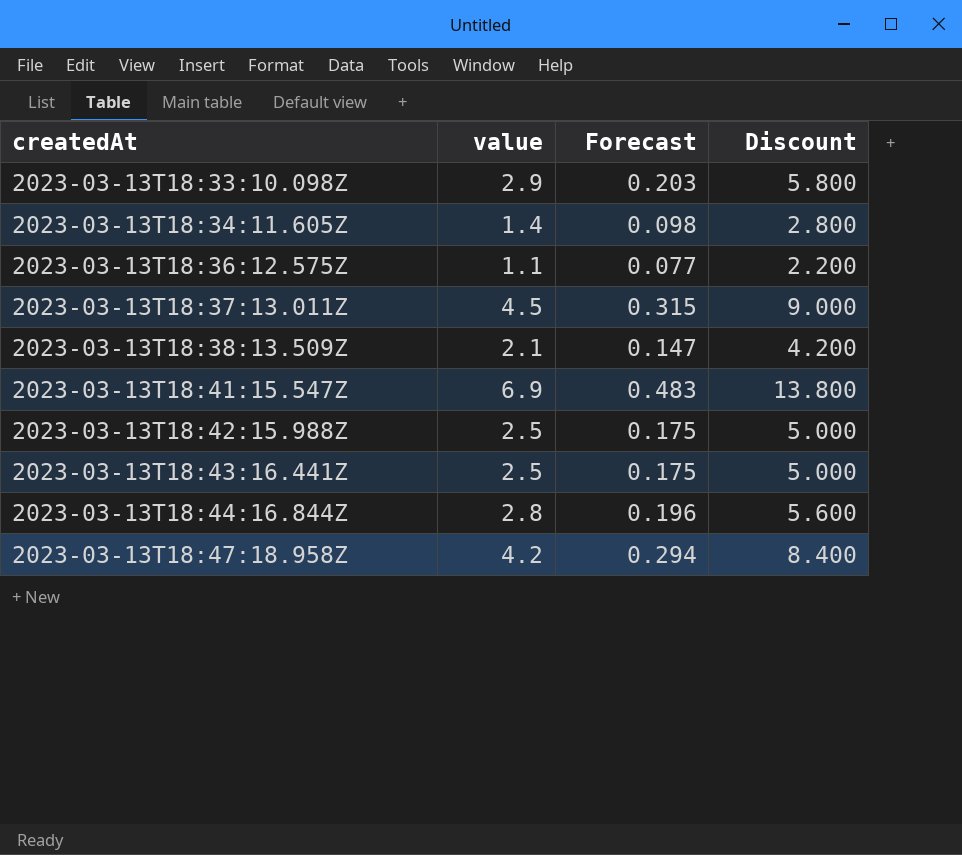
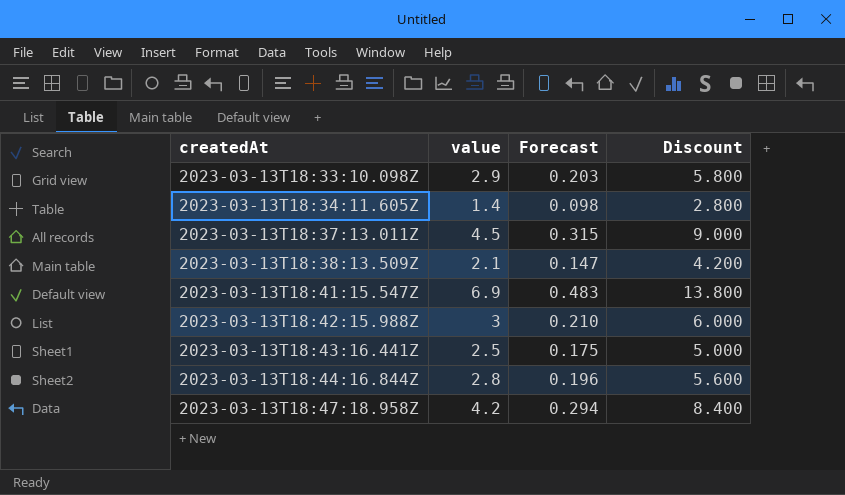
row 2023-03-13T18:36:12.575Z: 1.1 | 0.077 | 2.200 -> none
2023-03-13T18:42:15.988Z | value: 2.5 -> 3
2023-03-13T18:42:15.988Z | Forecast: 0.175 -> 0.210
2023-03-13T18:42:15.988Z | Discount: 5.000 -> 6.000

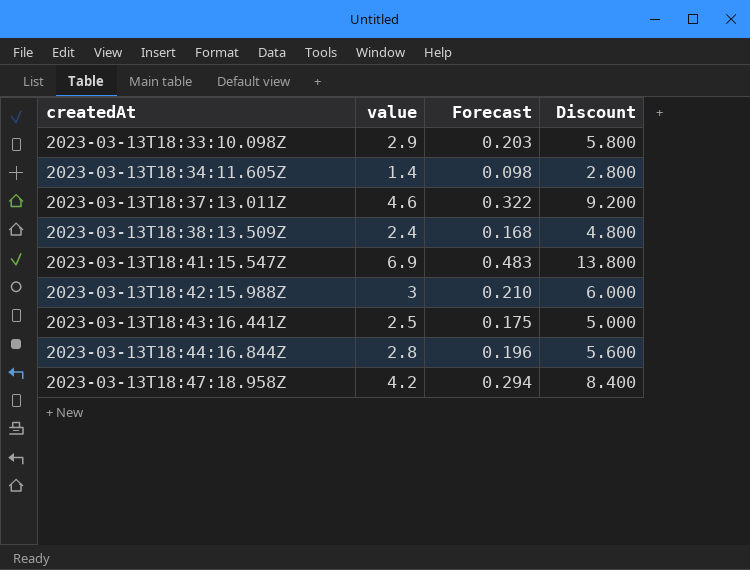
2023-03-13T18:37:13.011Z | value: 4.5 -> 4.6
2023-03-13T18:37:13.011Z | Forecast: 0.315 -> 0.322
2023-03-13T18:37:13.011Z | Discount: 9.000 -> 9.200
2023-03-13T18:38:13.509Z | value: 2.1 -> 2.4
2023-03-13T18:38:13.509Z | Forecast: 0.147 -> 0.168
2023-03-13T18:38:13.509Z | Discount: 4.200 -> 4.800

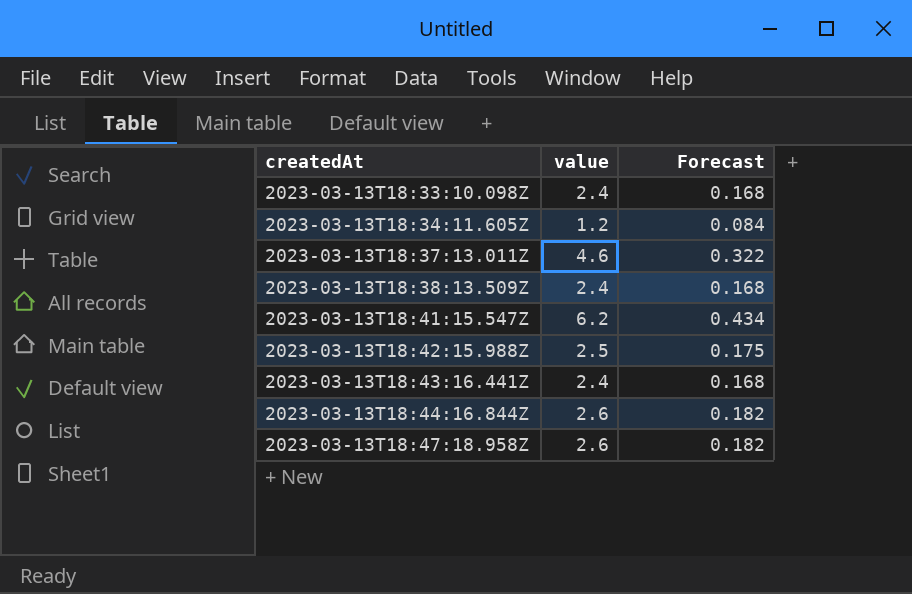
column Discount | formula: [value] * 2 -> none
2023-03-13T18:33:10.098Z | value: 2.9 -> 2.4
2023-03-13T18:33:10.098Z | Forecast: 0.203 -> 0.168
2023-03-13T18:34:11.605Z | value: 1.4 -> 1.2
2023-03-13T18:34:11.605Z | Forecast: 0.098 -> 0.084
2023-03-13T18:41:15.547Z | value: 6.9 -> 6.2
2023-03-13T18:41:15.547Z | Forecast: 0.483 -> 0.434
2023-03-13T18:42:15.988Z | value: 3 -> 2.5
2023-03-13T18:42:15.988Z | Forecast: 0.210 -> 0.175
2023-03-13T18:43:16.441Z | value: 2.5 -> 2.4
2023-03-13T18:43:16.441Z | Forecast: 0.175 -> 0.168
2023-03-13T18:44:16.844Z | value: 2.8 -> 2.6
2023-03-13T18:44:16.844Z | Forecast: 0.196 -> 0.182
2023-03-13T18:47:18.958Z | value: 4.2 -> 2.6
2023-03-13T18:47:18.958Z | Forecast: 0.294 -> 0.182

